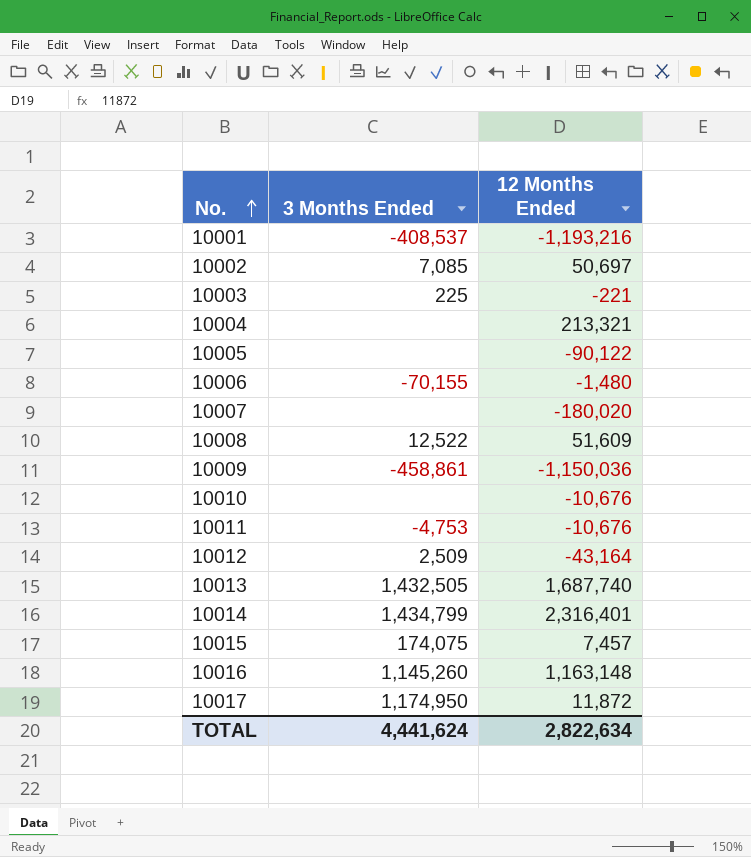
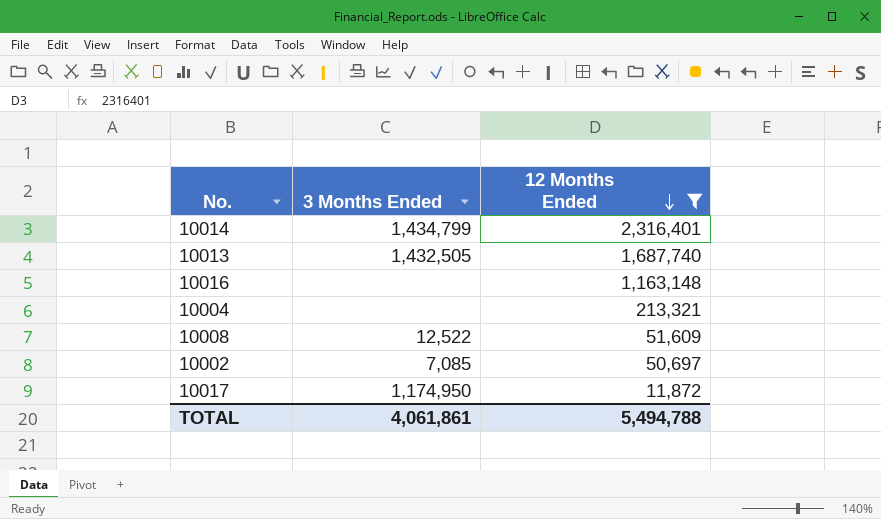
filter: none -> 12 Months Ended >= 11,872
row order: No. ascending -> 12 Months Ended descending
10016 | 3 Months Ended: 1,145,260 -> none
TOTAL | 3 Months Ended: 4,441,624 -> 4,061,861
TOTAL | 12 Months Ended: 2,822,634 -> 5,494,788

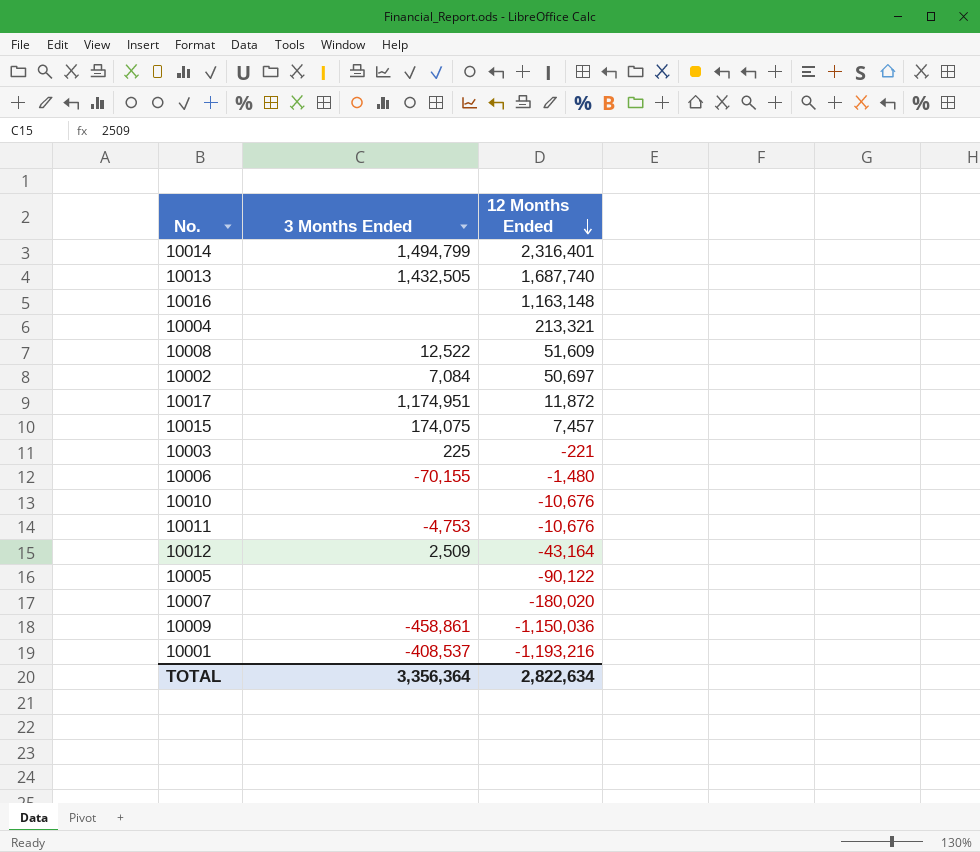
filter: 12 Months Ended >= 11,872 -> none
10014 | 3 Months Ended: 1,434,799 -> 1,494,799
10002 | 3 Months Ended: 7,085 -> 7,084
10017 | 3 Months Ended: 1,174,950 -> 1,174,951
TOTAL | 3 Months Ended: 4,061,861 -> 3,356,364
TOTAL | 12 Months Ended: 5,494,788 -> 2,822,634

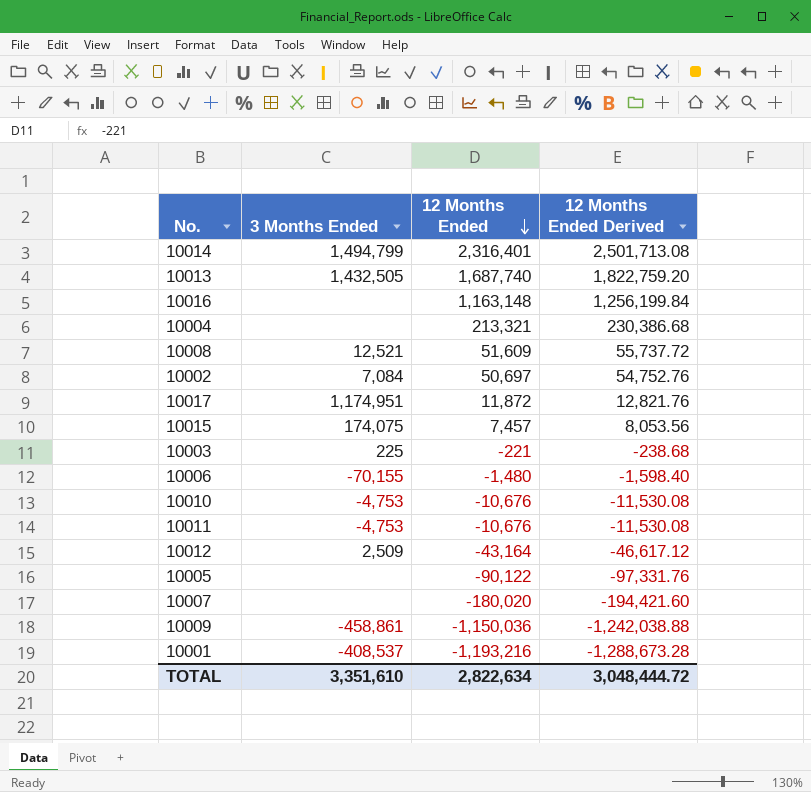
column 12 Months Ended Derived | formula: none -> [12 Months Ended] * 1.08
10008 | 3 Months Ended: 12,522 -> 12,521
10010 | 3 Months Ended: none -> -4,753
TOTAL | 3 Months Ended: 3,356,364 -> 3,351,610

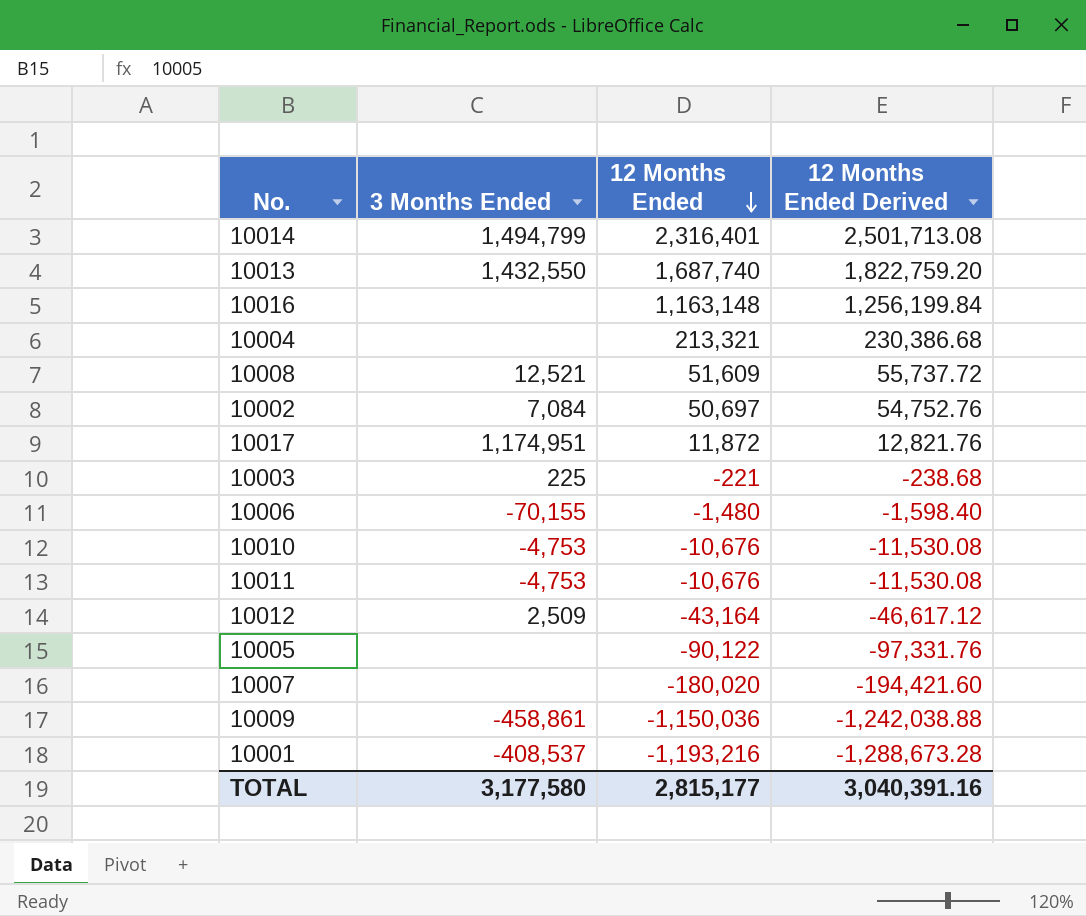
row 10015: 174,075 | 7,457 | 8,053.56 -> none
10013 | 3 Months Ended: 1,432,505 -> 1,432,550
TOTAL | 3 Months Ended: 3,351,610 -> 3,177,580
TOTAL | 12 Months Ended: 2,822,634 -> 2,815,177
TOTAL | 12 Months Ended Derived: 3,048,444.72 -> 3,040,391.16

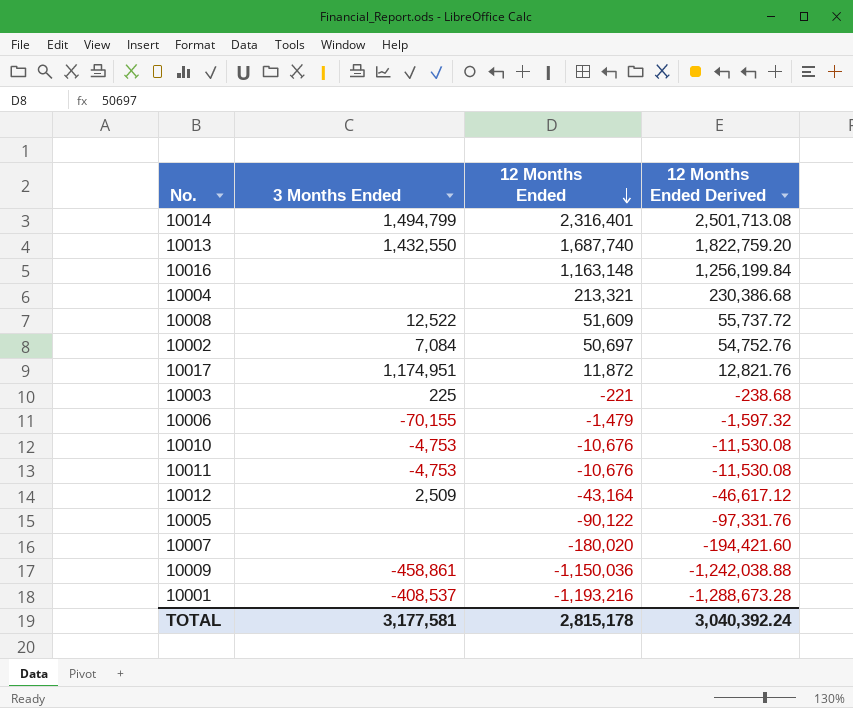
10008 | 3 Months Ended: 12,521 -> 12,522
10006 | 12 Months Ended: -1,480 -> -1,479
10006 | 12 Months Ended Derived: -1,598.40 -> -1,597.32
TOTAL | 3 Months Ended: 3,177,580 -> 3,177,581
TOTAL | 12 Months Ended: 2,815,177 -> 2,815,178
TOTAL | 12 Months Ended Derived: 3,040,391.16 -> 3,040,392.24

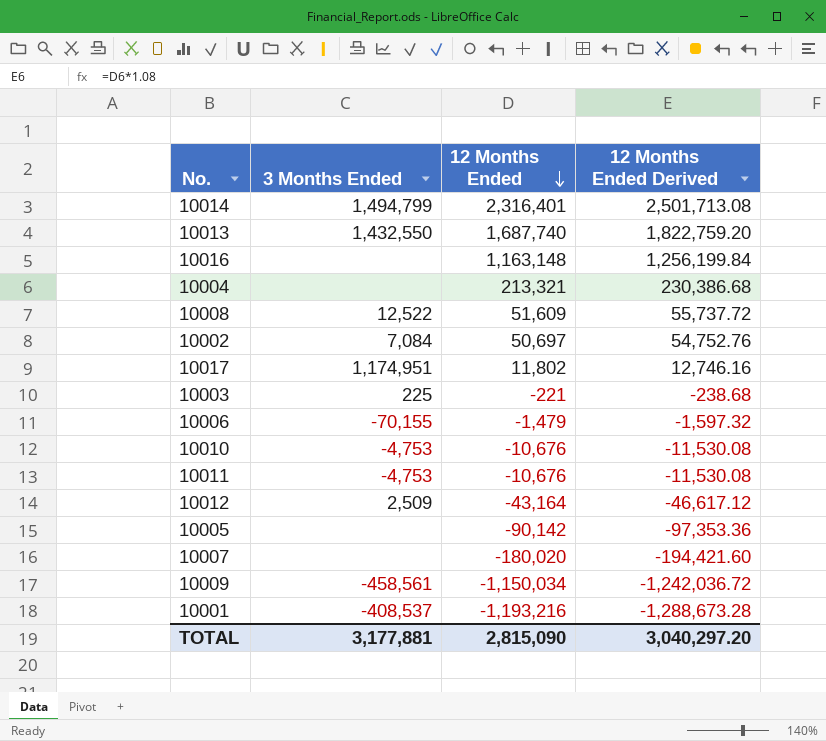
10017 | 12 Months Ended: 11,872 -> 11,802
10017 | 12 Months Ended Derived: 12,821.76 -> 12,746.16
10005 | 12 Months Ended: -90,122 -> -90,142
10005 | 12 Months Ended Derived: -97,331.76 -> -97,353.36
10009 | 3 Months Ended: -458,861 -> -458,561
10009 | 12 Months Ended: -1,150,036 -> -1,150,034
10009 | 12 Months Ended Derived: -1,242,038.88 -> -1,242,036.72
TOTAL | 3 Months Ended: 3,177,581 -> 3,177,881
TOTAL | 12 Months Ended: 2,815,178 -> 2,815,090
TOTAL | 12 Months Ended Derived: 3,040,392.24 -> 3,040,297.20

